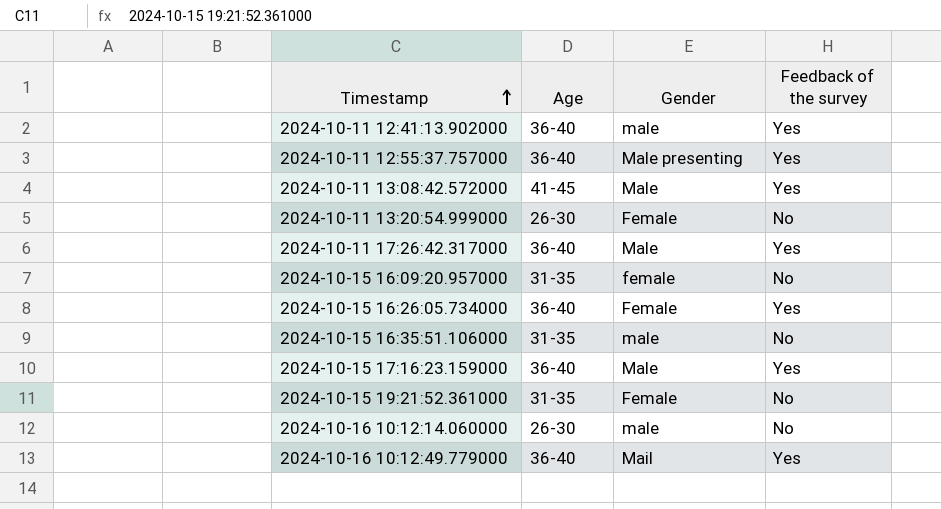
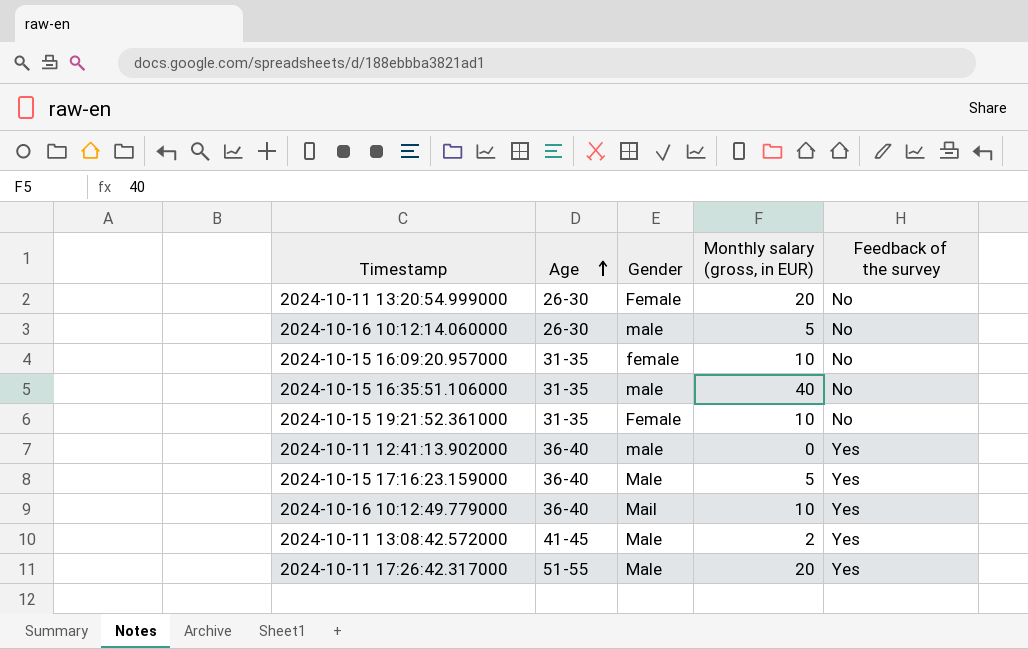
row order: Timestamp ascending -> Age ascending
column Monthly salary (gross, in EUR) | position: none -> 4
row 2024-10-11 12:55:37.757000: 36-40 | Male presenting | Yes -> none
row 2024-10-15 16:26:05.734000: 36-40 | Female | Yes -> none
2024-10-11 17:26:42.317000 | Age: 36-40 -> 51-55

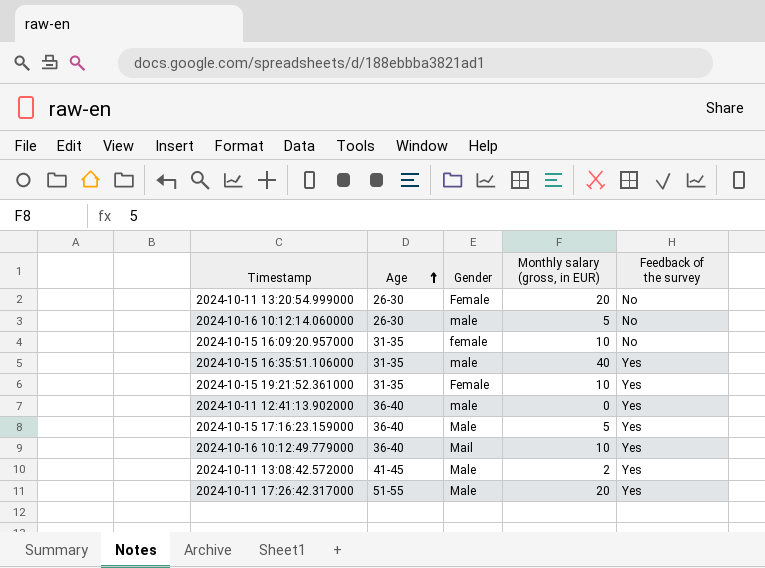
2024-10-15 16:35:51.106000 | Feedback of the survey: No -> Yes
2024-10-15 19:21:52.361000 | Feedback of the survey: No -> Yes

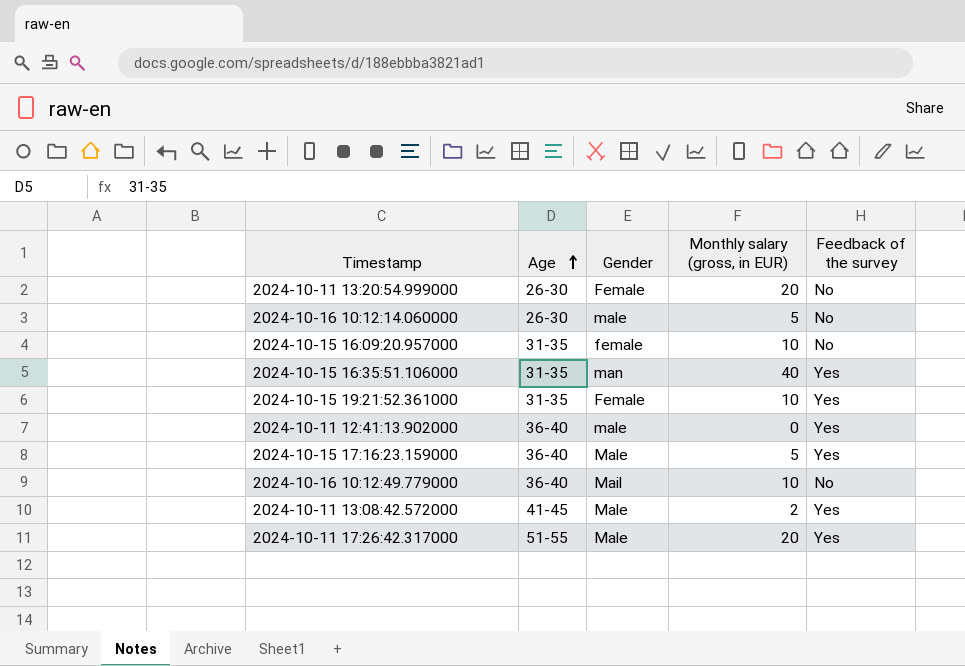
2024-10-15 16:35:51.106000 | Gender: male -> man
2024-10-16 10:12:49.779000 | Feedback of the survey: Yes -> No

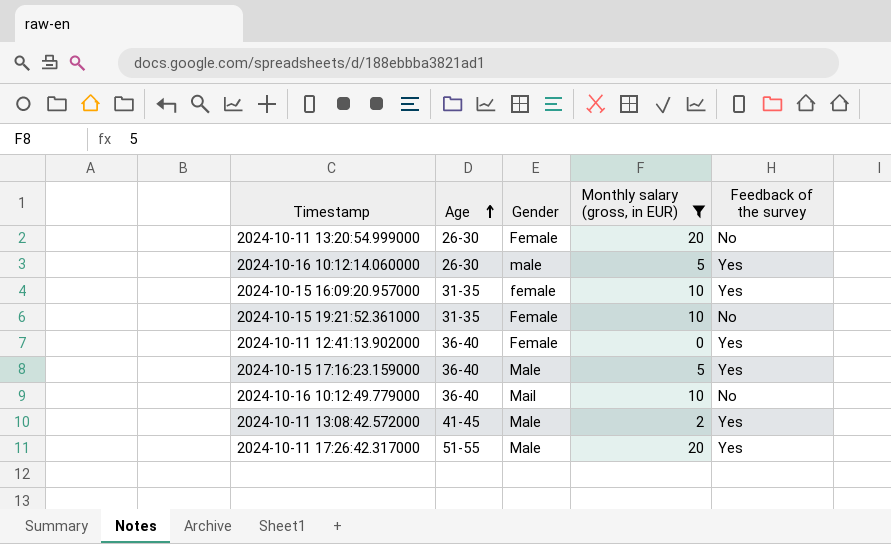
filter: none -> Monthly salary (gross, in EUR) != 40
2024-10-16 10:12:14.060000 | Feedback of the survey: No -> Yes
2024-10-15 16:09:20.957000 | Feedback of the survey: No -> Yes
2024-10-15 19:21:52.361000 | Feedback of the survey: Yes -> No
2024-10-11 12:41:13.902000 | Gender: male -> Female

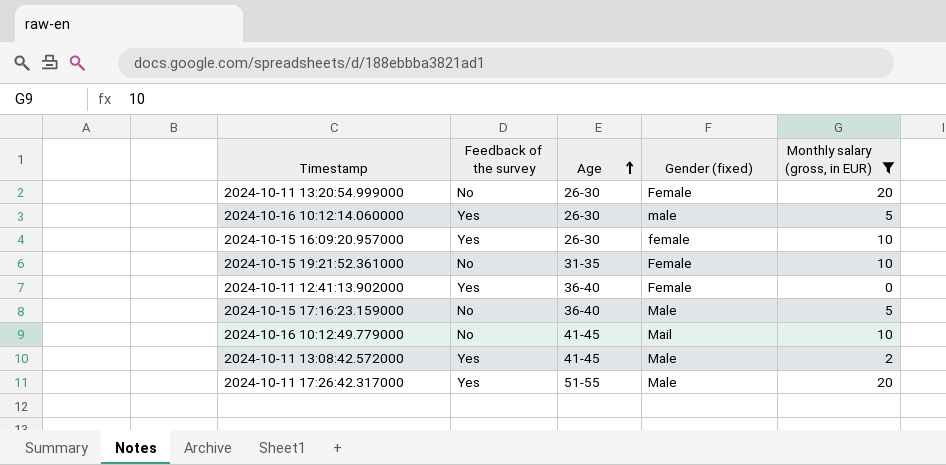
column Feedback of the survey | position: 5 -> 2
column name: Gender -> Gender (fixed)
2024-10-15 16:09:20.957000 | Age: 31-35 -> 26-30
2024-10-15 17:16:23.159000 | Feedback of the survey: Yes -> No
2024-10-16 10:12:49.779000 | Age: 36-40 -> 41-45

